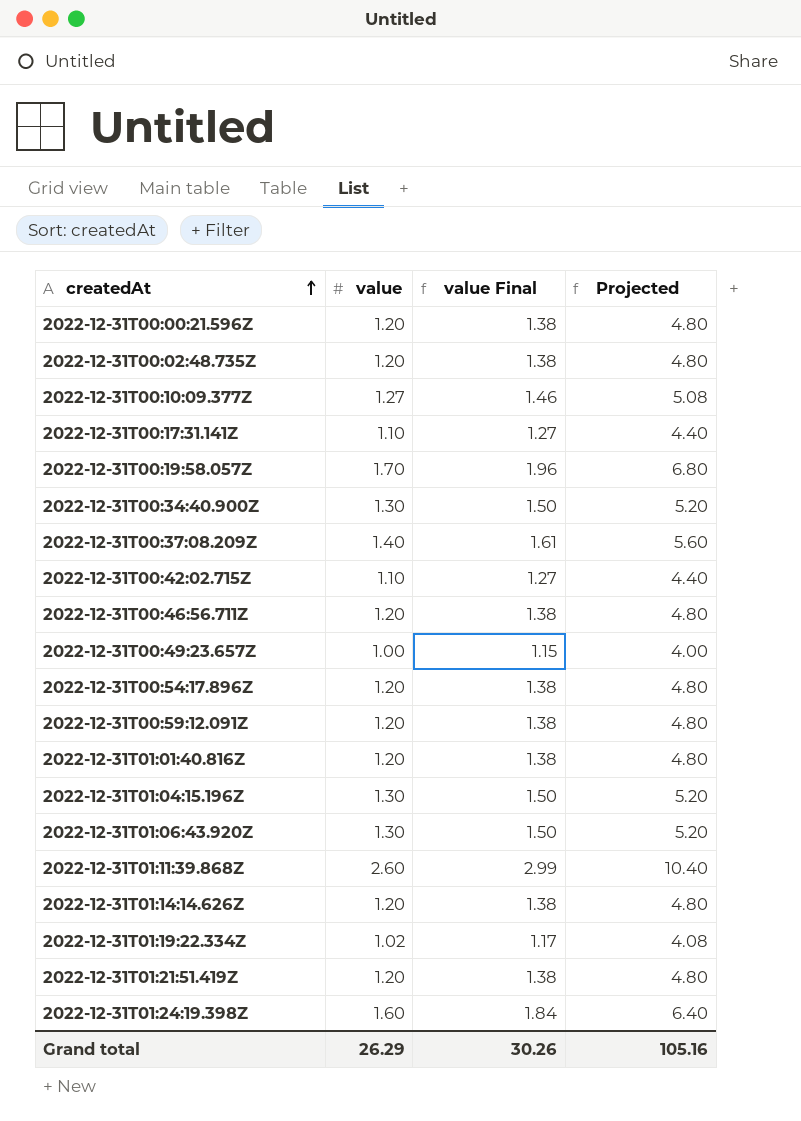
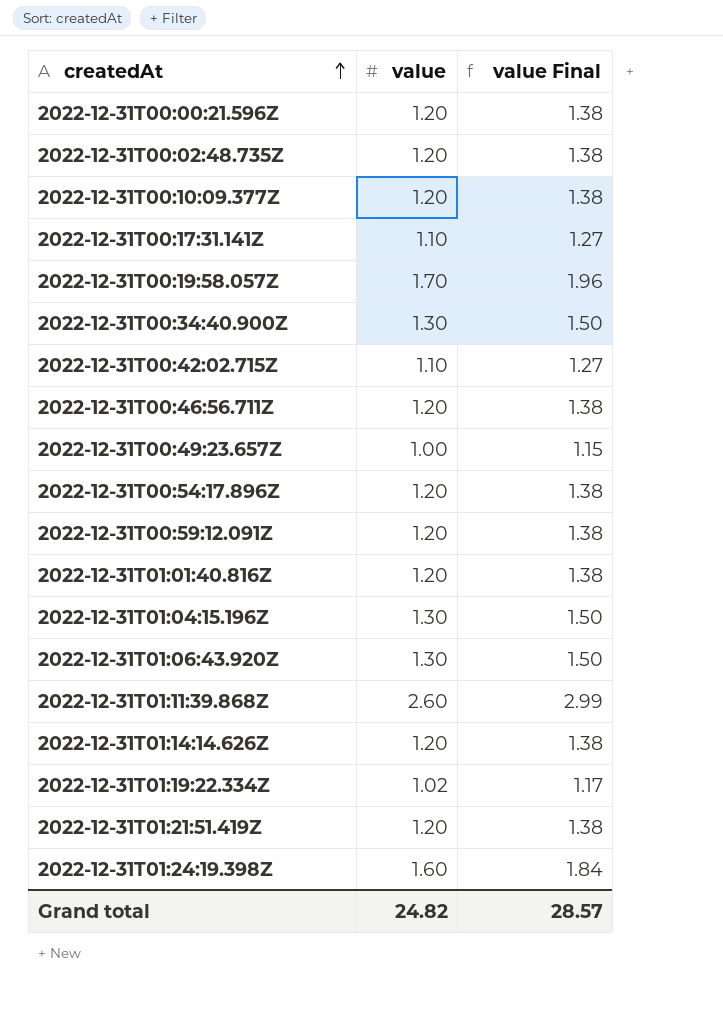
column Projected | formula: [value] * 4 -> none
row 2022-12-31T00:37:08.209Z: 1.40 | 1.61 | 5.60 -> none
2022-12-31T00:10:09.377Z | value: 1.27 -> 1.20
2022-12-31T00:10:09.377Z | value Final: 1.46 -> 1.38
Grand total | value: 26.29 -> 24.82
Grand total | value Final: 30.26 -> 28.57

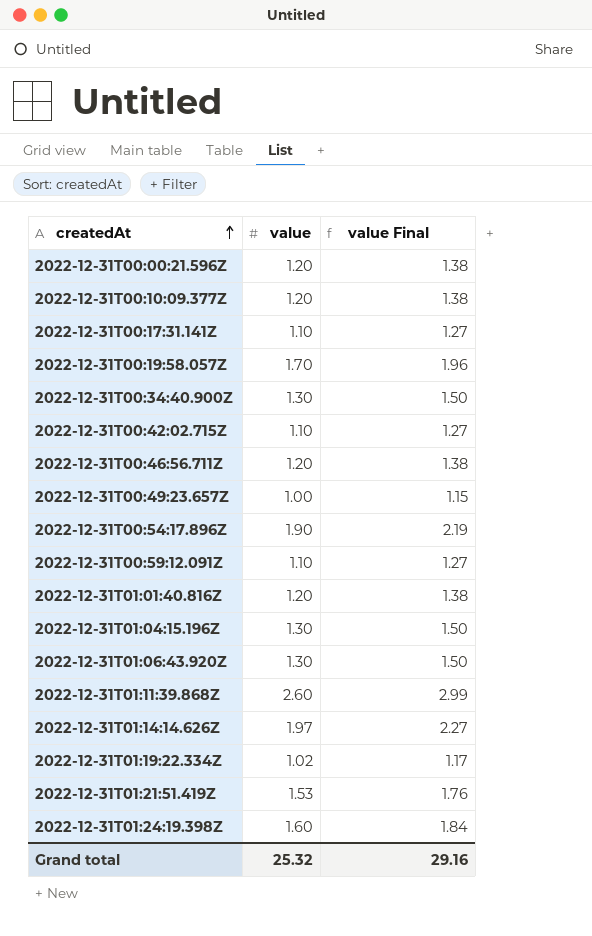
row 2022-12-31T00:02:48.735Z: 1.20 | 1.38 -> none
2022-12-31T00:54:17.896Z | value: 1.20 -> 1.90
2022-12-31T00:54:17.896Z | value Final: 1.38 -> 2.19
2022-12-31T00:59:12.091Z | value: 1.20 -> 1.10
2022-12-31T00:59:12.091Z | value Final: 1.38 -> 1.27
2022-12-31T01:14:14.626Z | value: 1.20 -> 1.97
2022-12-31T01:14:14.626Z | value Final: 1.38 -> 2.27
2022-12-31T01:21:51.419Z | value: 1.20 -> 1.53
2022-12-31T01:21:51.419Z | value Final: 1.38 -> 1.76
Grand total | value: 24.82 -> 25.32
Grand total | value Final: 28.57 -> 29.16

